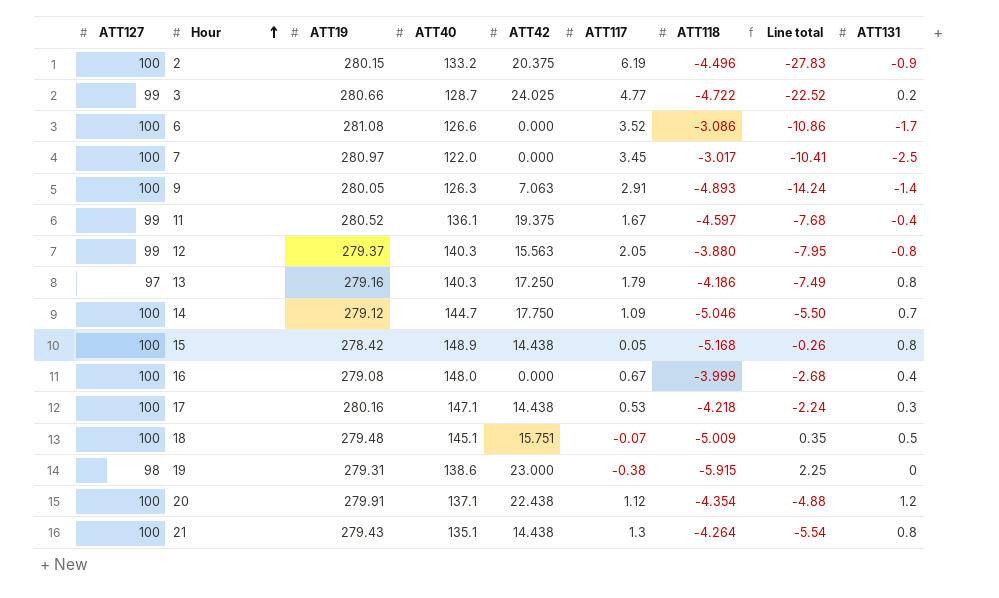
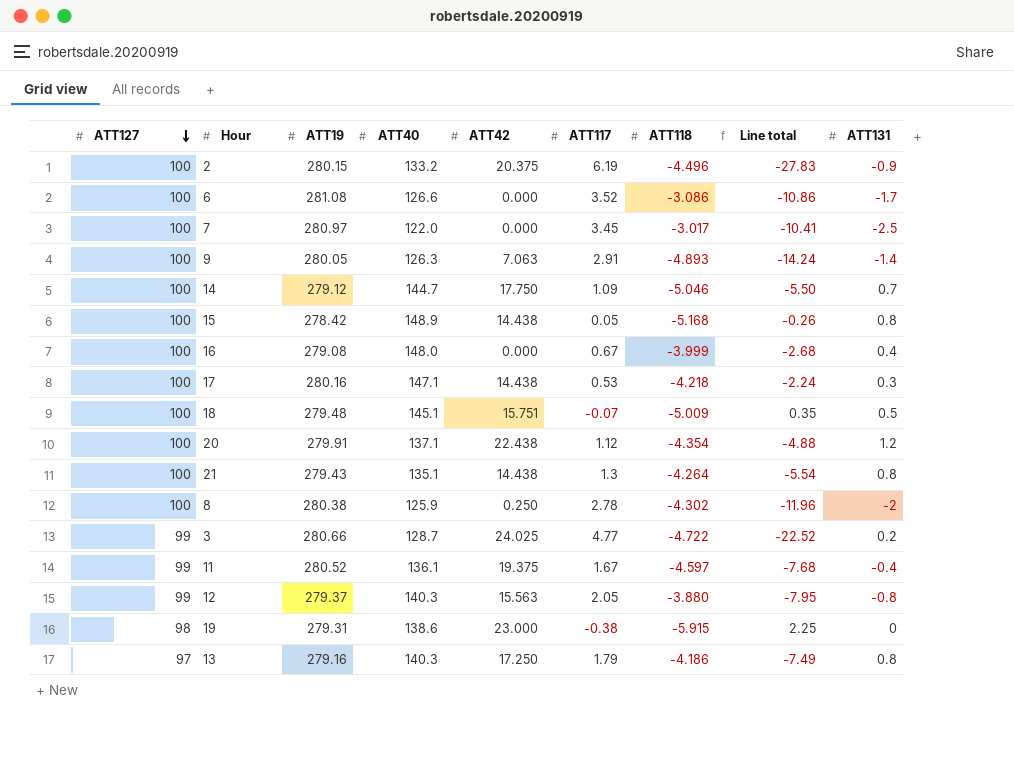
row order: Hour ascending -> ATT127 descending
row 8: none -> 100 | 280.38 | 125.9 | 0.250 | 2.78 | -4.302 | -11.96 | -2

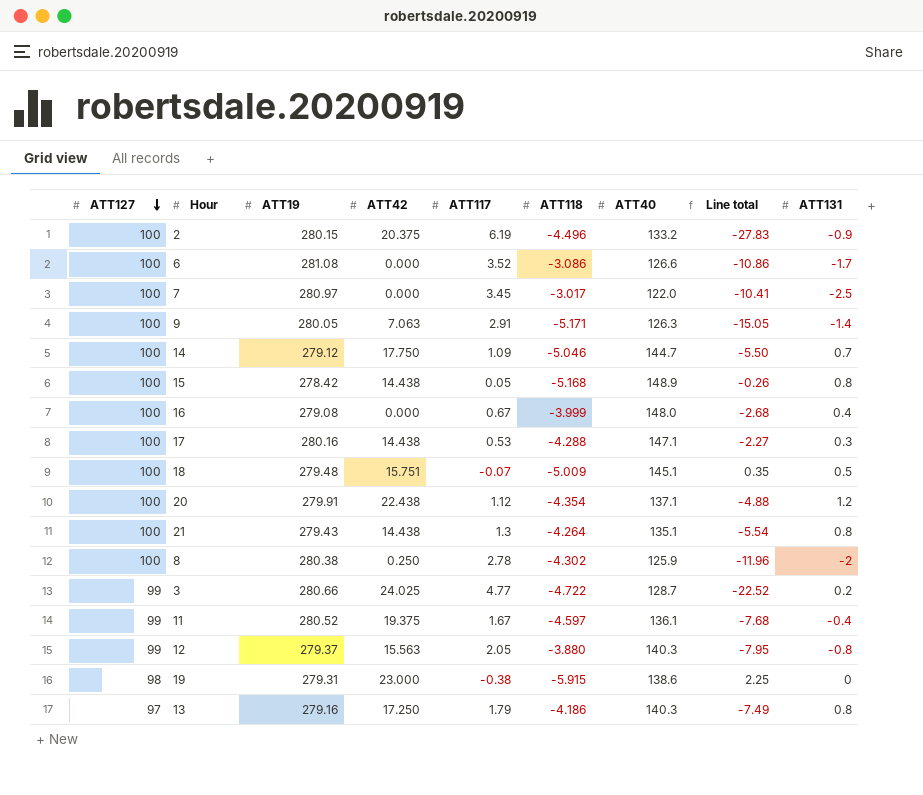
column ATT40 | position: 4 -> 7
9 | ATT118: -4.893 -> -5.171
9 | Line total: -14.24 -> -15.05
17 | ATT118: -4.218 -> -4.288
17 | Line total: -2.24 -> -2.27

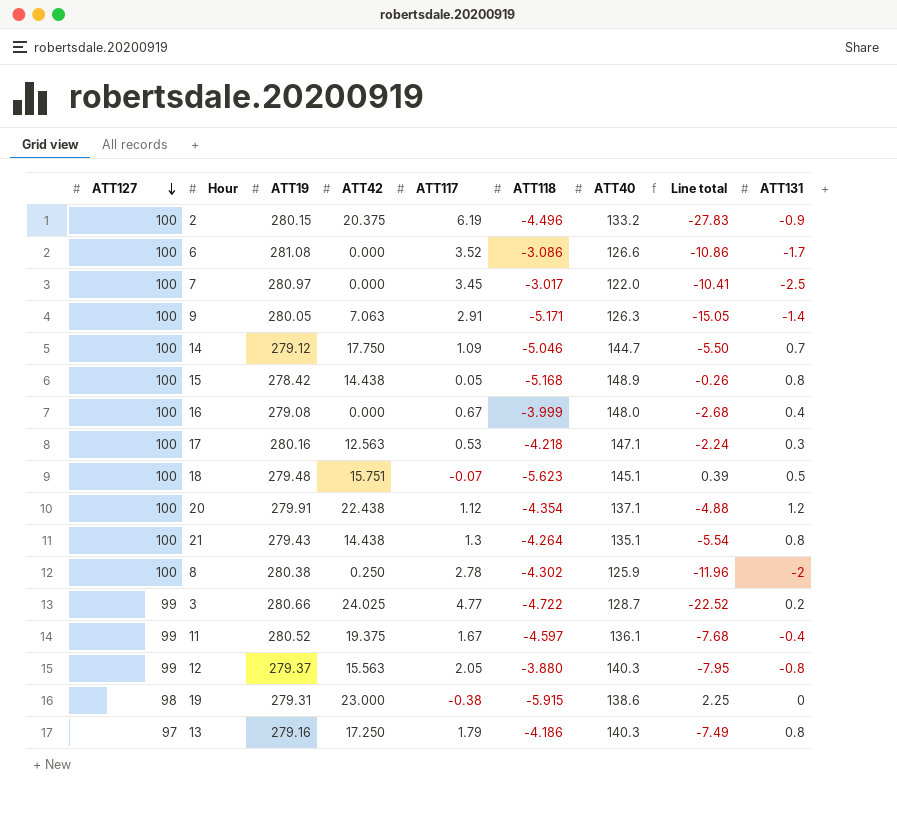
17 | ATT42: 14.438 -> 12.563
17 | ATT118: -4.288 -> -4.218
17 | Line total: -2.27 -> -2.24
18 | ATT118: -5.009 -> -5.623
18 | Line total: 0.35 -> 0.39

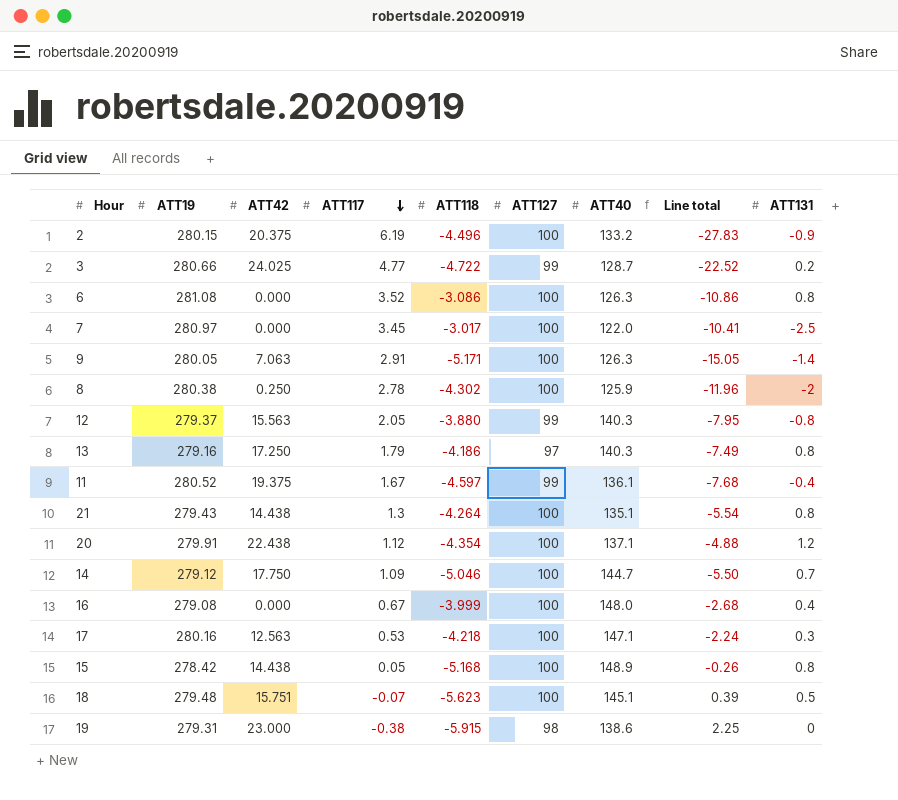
row order: ATT127 descending -> ATT117 descending
column ATT127 | position: 1 -> 6
6 | ATT40: 126.6 -> 126.3
6 | ATT131: -1.7 -> 0.8

